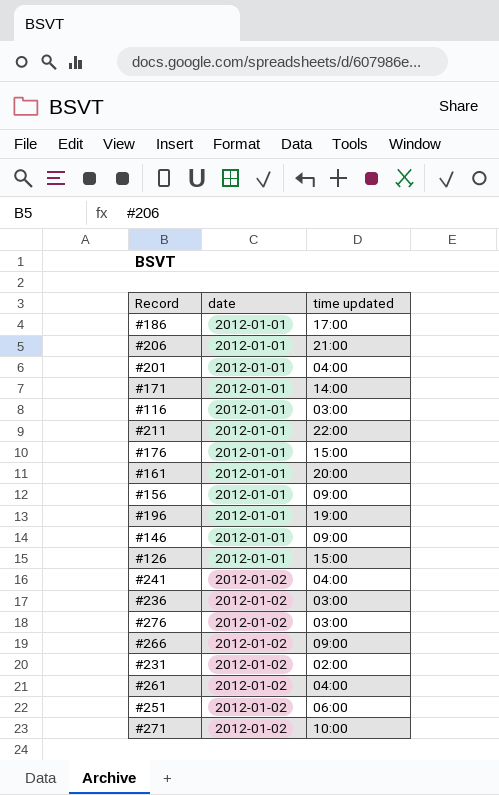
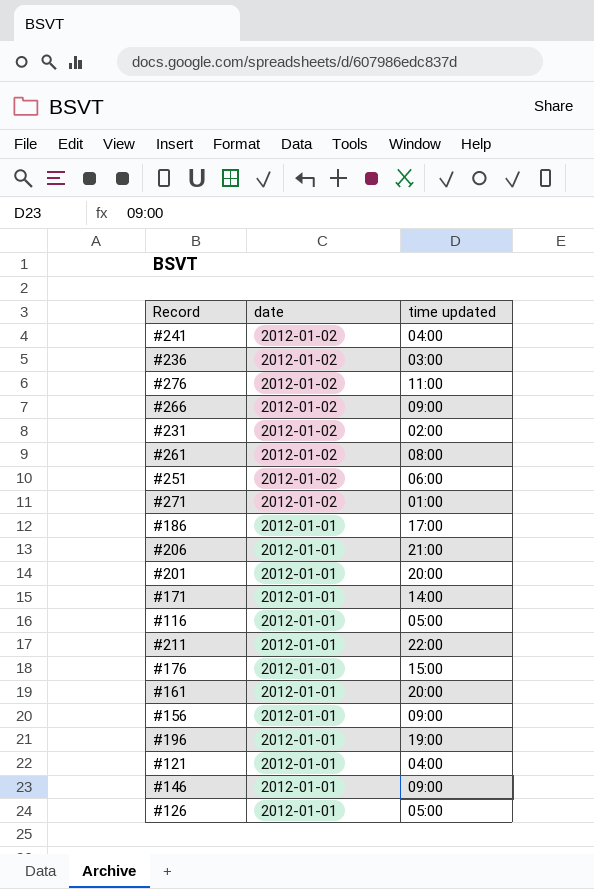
row order: date ascending -> date descending
#276 | time updated: 03:00 -> 11:00
#261 | time updated: 04:00 -> 08:00
#271 | time updated: 10:00 -> 01:00
#201 | time updated: 04:00 -> 20:00
#116 | time updated: 03:00 -> 05:00
row #121: none -> 2012-01-01 | 04:00
#126 | time updated: 15:00 -> 05:00

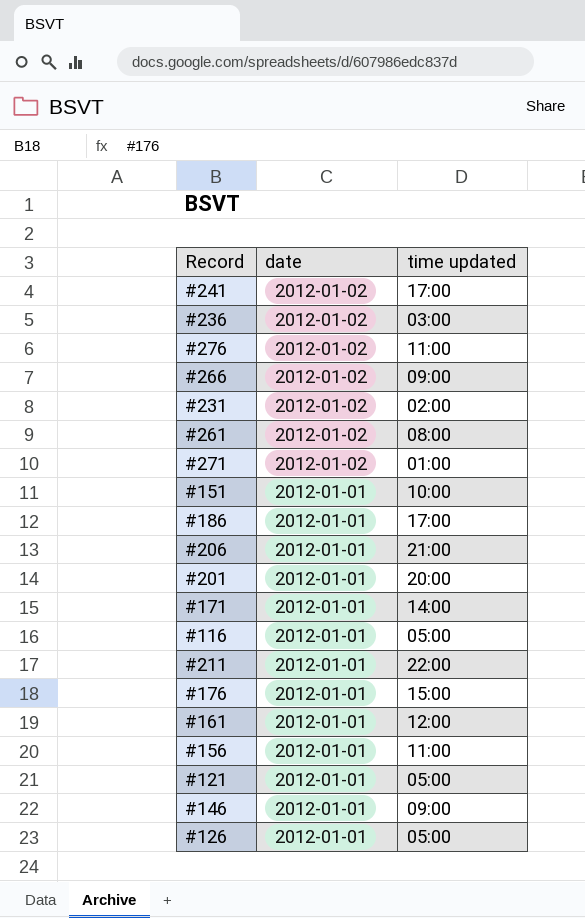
row #251: 2012-01-02 | 06:00 -> none
row #196: 2012-01-01 | 19:00 -> none
#241 | time updated: 04:00 -> 17:00
row #151: none -> 2012-01-01 | 10:00
#161 | time updated: 20:00 -> 12:00
#156 | time updated: 09:00 -> 11:00
#121 | time updated: 04:00 -> 05:00

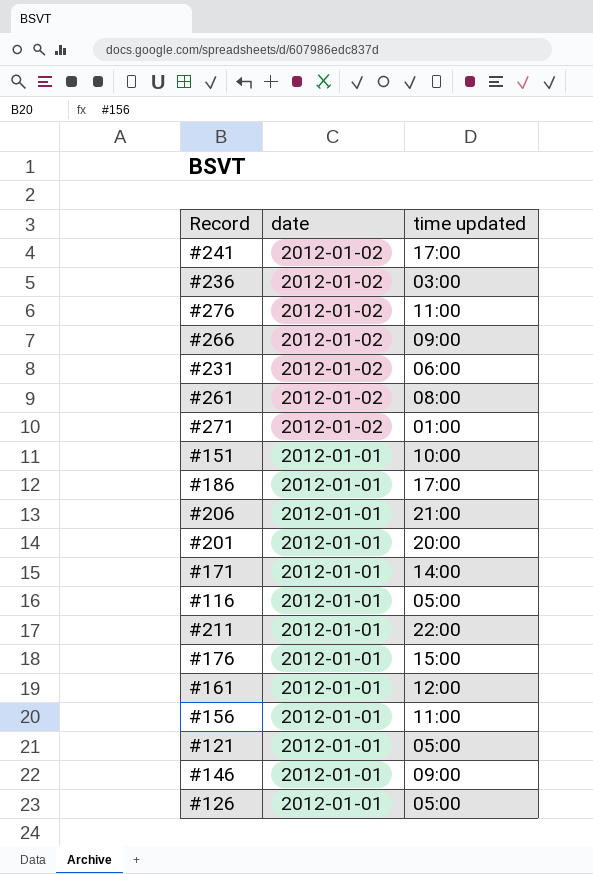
#231 | time updated: 02:00 -> 06:00

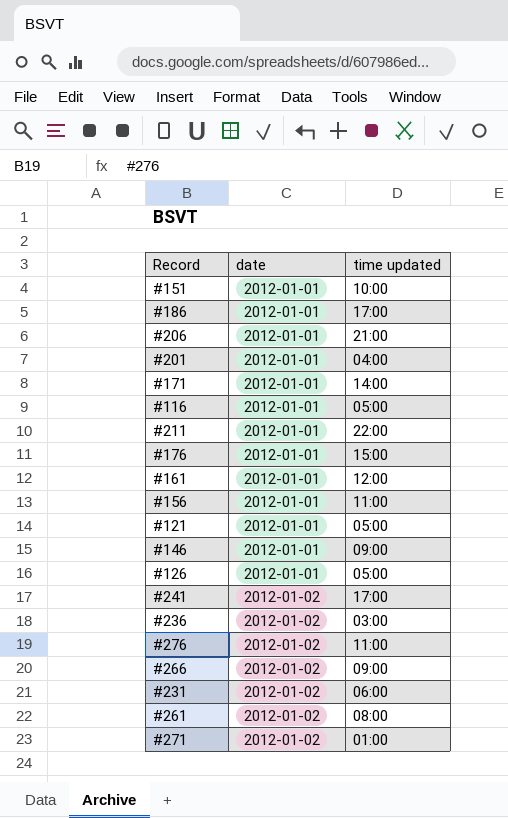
row order: date descending -> date ascending
#201 | time updated: 20:00 -> 04:00

